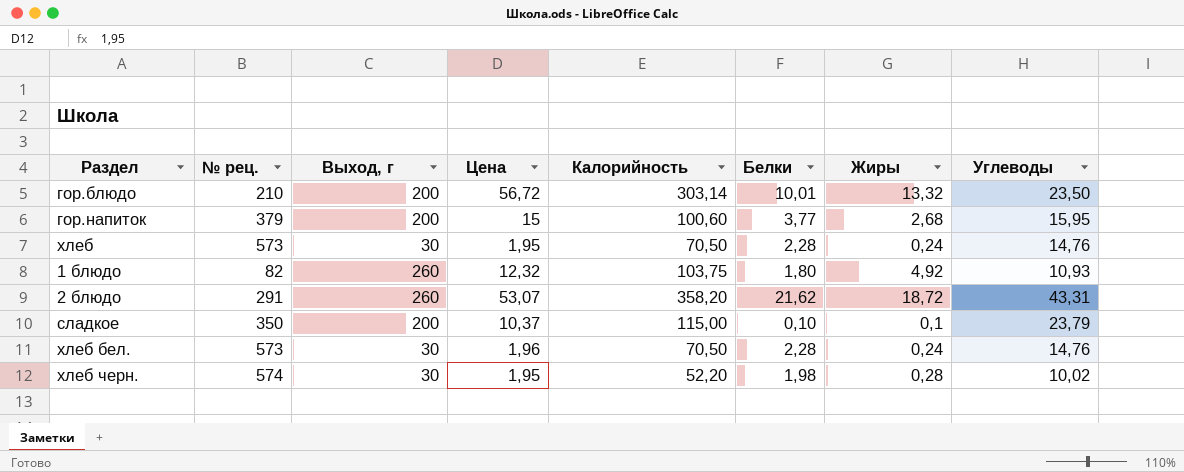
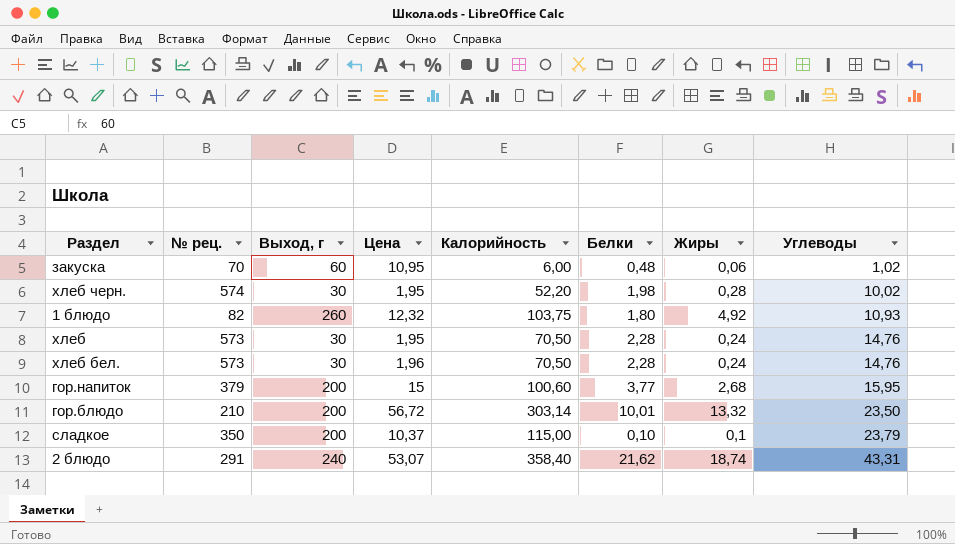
row order: none -> Углеводы ascending
row закуска: none -> 70 | 60 | 10,95 | 6,00 | 0,48 | 0,06 | 1,02
2 блюдо | Выход, г: 260 -> 240
2 блюдо | Калорийность: 358,20 -> 358,40
2 блюдо | Жиры: 18,72 -> 18,74

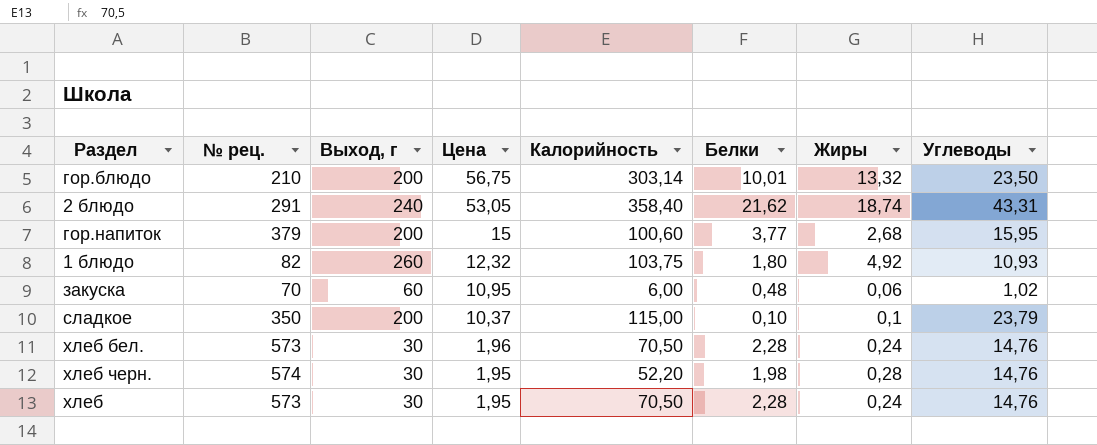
row order: Углеводы ascending -> Цена descending
гор.блюдо | Цена: 56,72 -> 56,75
2 блюдо | Цена: 53,07 -> 53,05
хлеб черн. | Углеводы: 10,02 -> 14,76

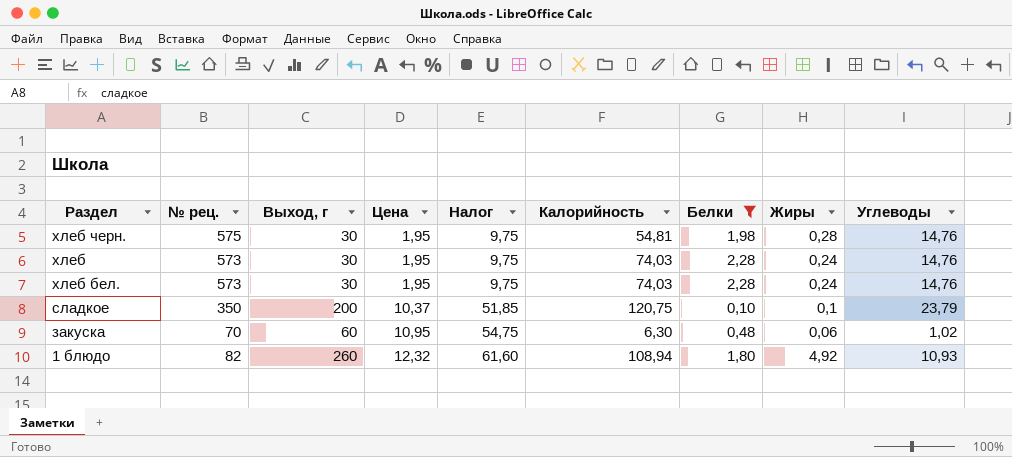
filter: none -> Белки <= 2,28
row order: Цена descending -> Цена ascending
column Налог | formula: none -> [Цена] * 5
хлеб черн. | № рец.: 574 -> 575
хлеб черн. | Калорийность: 52,20 -> 54,81
хлеб | Калорийность: 70,50 -> 74,03
хлеб бел. | Цена: 1,96 -> 1,95
хлеб бел. | Калорийность: 70,50 -> 74,03
сладкое | Калорийность: 115,00 -> 120,75
закуска | Калорийность: 6,00 -> 6,30
1 блюдо | Калорийность: 103,75 -> 108,94

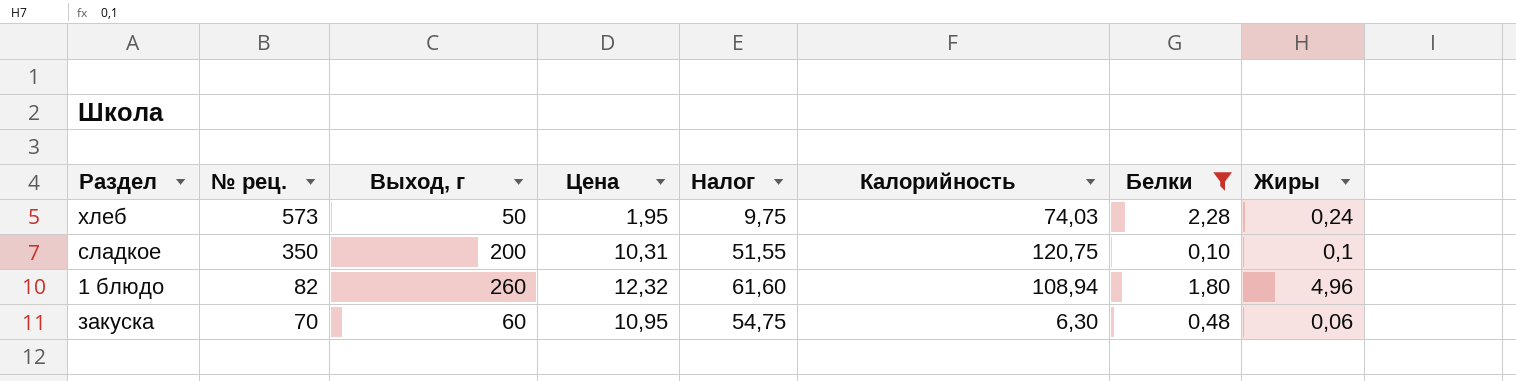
row order: Цена ascending -> № рец. descending
column Углеводы | position: 9 -> none
row хлеб черн.: 575 | 30 | 1,95 | 9,75 | 54,81 | 1,98 | 0,28 | 14,76 -> none
row хлеб бел.: 573 | 30 | 1,95 | 9,75 | 74,03 | 2,28 | 0,24 | 14,76 -> none
хлеб | Выход, г: 30 -> 50
сладкое | Цена: 10,37 -> 10,31
сладкое | Налог: 51,85 -> 51,55
1 блюдо | Жиры: 4,92 -> 4,96

